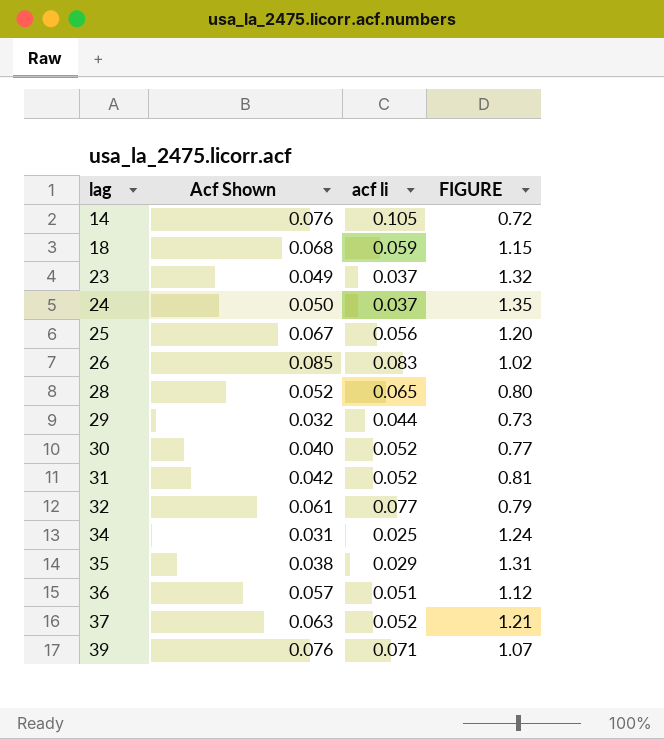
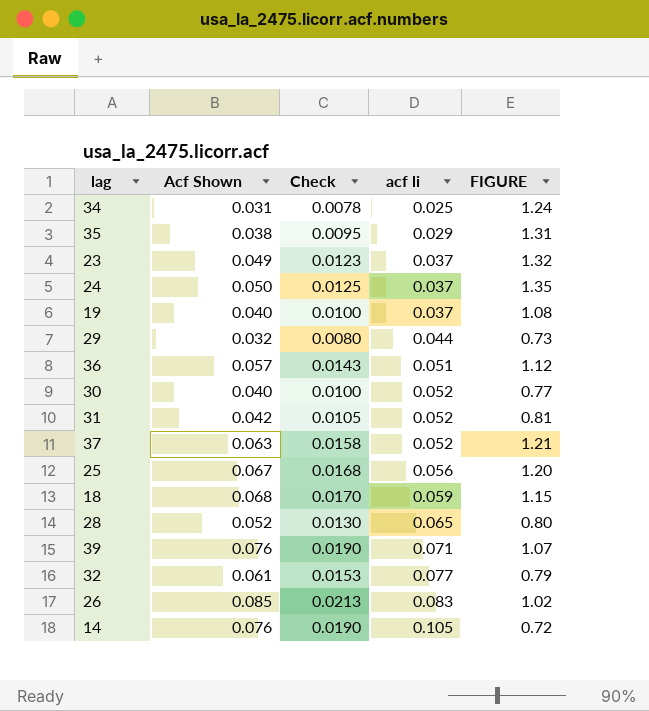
row order: lag ascending -> acf li ascending
column Check | formula: none -> [Acf Shown] * 0.25
row 19: none -> 0.040 | 0.0100 | 0.037 | 1.08

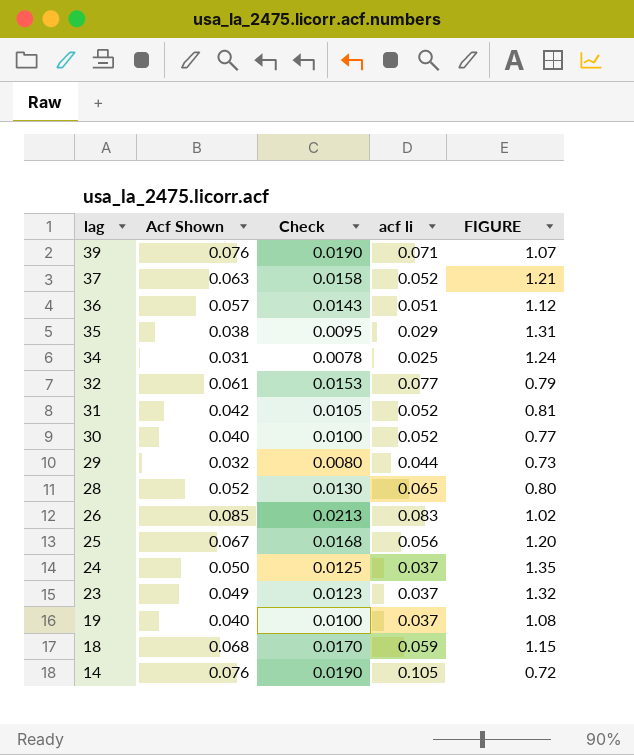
row order: acf li ascending -> lag descending

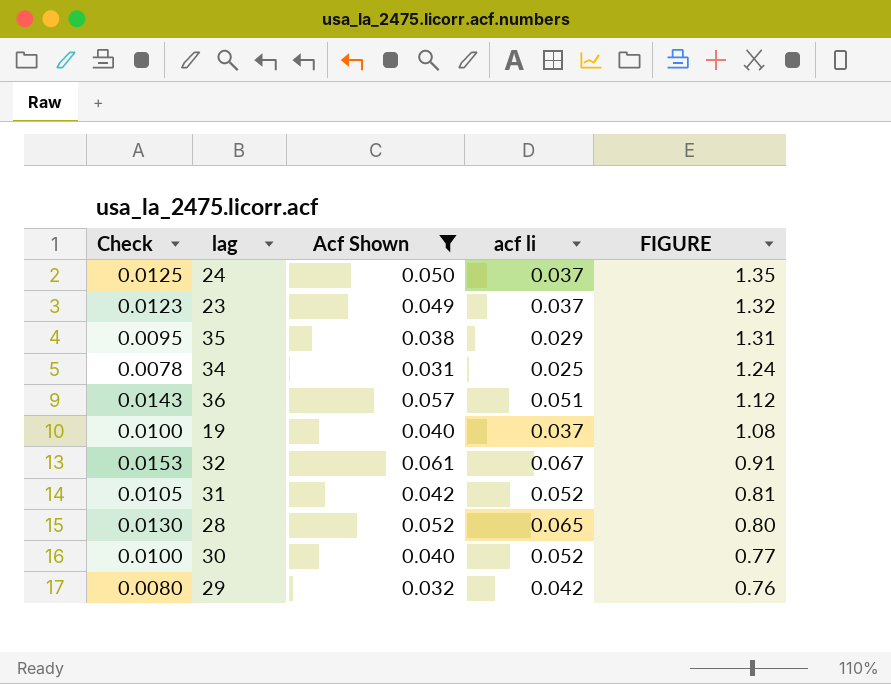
filter: none -> Acf Shown <= 0.061
row order: lag descending -> FIGURE descending
column Check | position: 3 -> 1
32 | acf li: 0.077 -> 0.067
32 | FIGURE: 0.79 -> 0.91
29 | acf li: 0.044 -> 0.042
29 | FIGURE: 0.73 -> 0.76

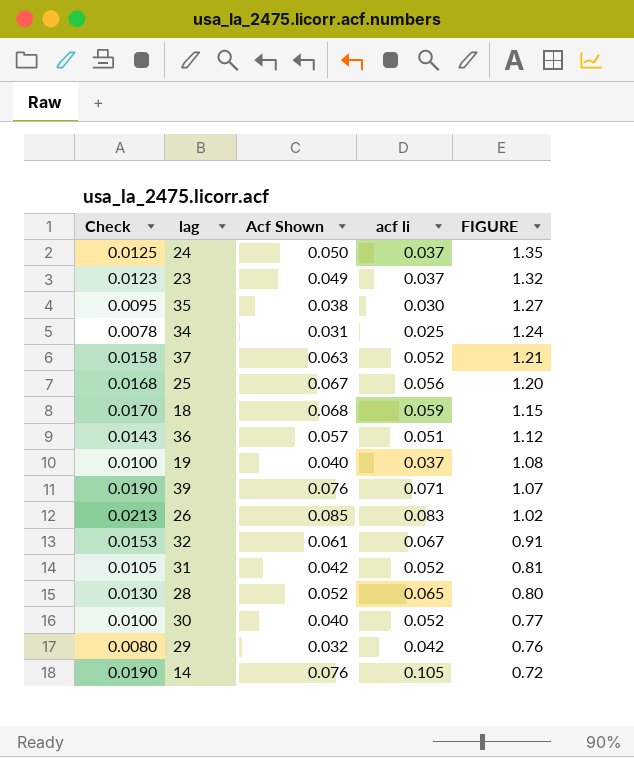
filter: Acf Shown <= 0.061 -> none
35 | acf li: 0.029 -> 0.030
35 | FIGURE: 1.31 -> 1.27

